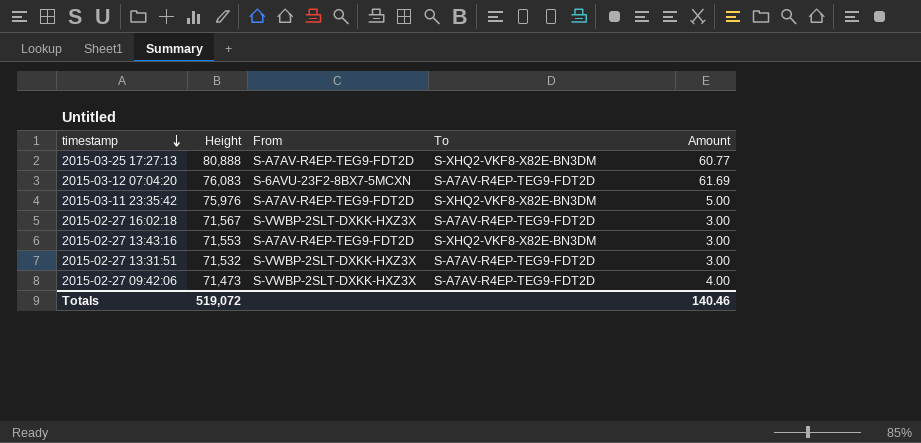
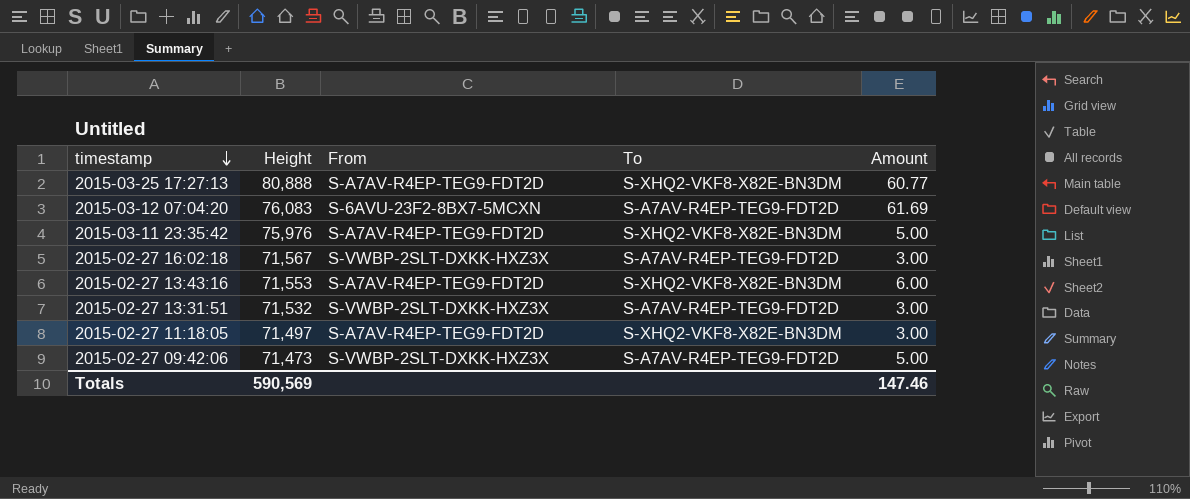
2015-02-27 13:43:16 | Amount: 3.00 -> 6.00
row 2015-02-27 11:18:05: none -> 71,497 | S-A7AV-R4EP-TEG9-FDT2D | S-XHQ2-VKF8-X82E-BN3DM | 3.00
2015-02-27 09:42:06 | Amount: 4.00 -> 5.00
Totals | Height: 519,072 -> 590,569
Totals | Amount: 140.46 -> 147.46

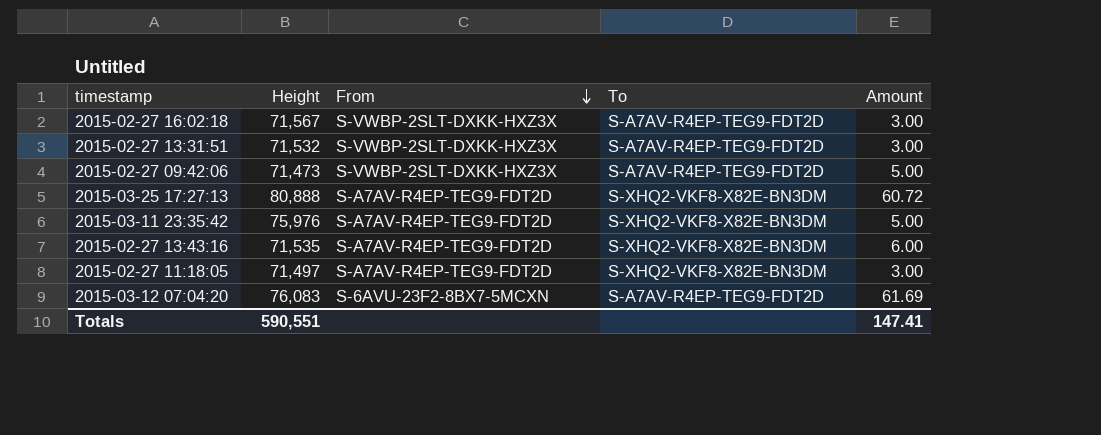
row order: timestamp descending -> From descending
2015-03-25 17:27:13 | Amount: 60.77 -> 60.72
2015-02-27 13:43:16 | Height: 71,553 -> 71,535
Totals | Height: 590,569 -> 590,551
Totals | Amount: 147.46 -> 147.41

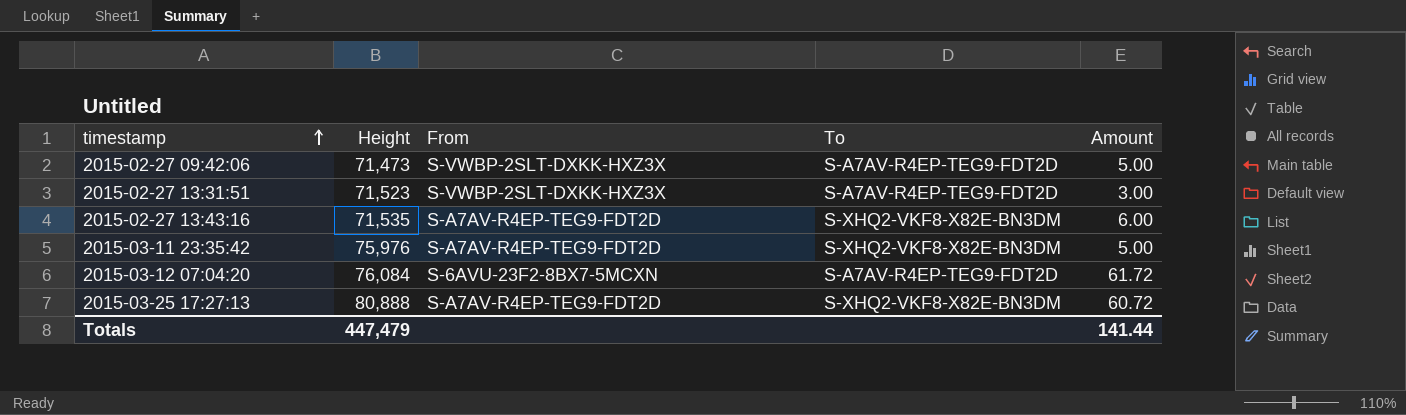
row order: From descending -> timestamp ascending
row 2015-02-27 16:02:18: 71,567 | S-VWBP-2SLT-DXKK-HXZ3X | S-A7AV-R4EP-TEG9-FDT2D | 3.00 -> none
row 2015-02-27 11:18:05: 71,497 | S-A7AV-R4EP-TEG9-FDT2D | S-XHQ2-VKF8-X82E-BN3DM | 3.00 -> none
2015-02-27 13:31:51 | Height: 71,532 -> 71,523
2015-03-12 07:04:20 | Height: 76,083 -> 76,084
2015-03-12 07:04:20 | Amount: 61.69 -> 61.72
Totals | Height: 590,551 -> 447,479
Totals | Amount: 147.41 -> 141.44

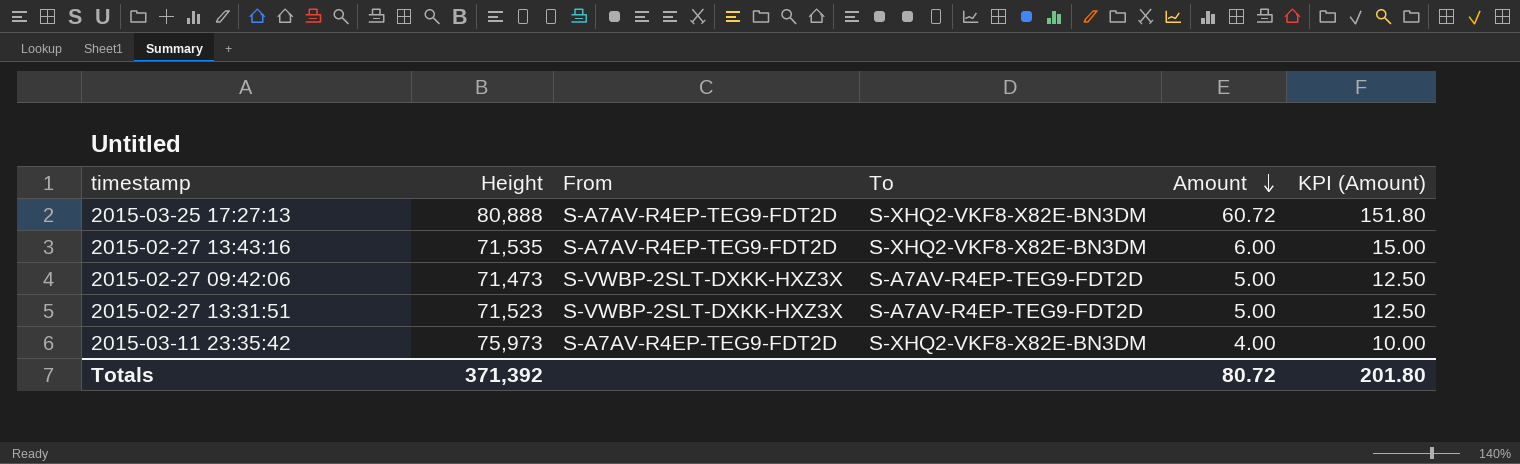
row order: timestamp ascending -> Amount descending
column KPI (Amount) | formula: none -> [Amount] * 2.5
row 2015-03-12 07:04:20: 76,084 | S-6AVU-23F2-8BX7-5MCXN | S-A7AV-R4EP-TEG9-FDT2D | 61.72 -> none
2015-02-27 13:31:51 | Amount: 3.00 -> 5.00
2015-03-11 23:35:42 | Height: 75,976 -> 75,973
2015-03-11 23:35:42 | Amount: 5.00 -> 4.00
Totals | Height: 447,479 -> 371,392
Totals | Amount: 141.44 -> 80.72

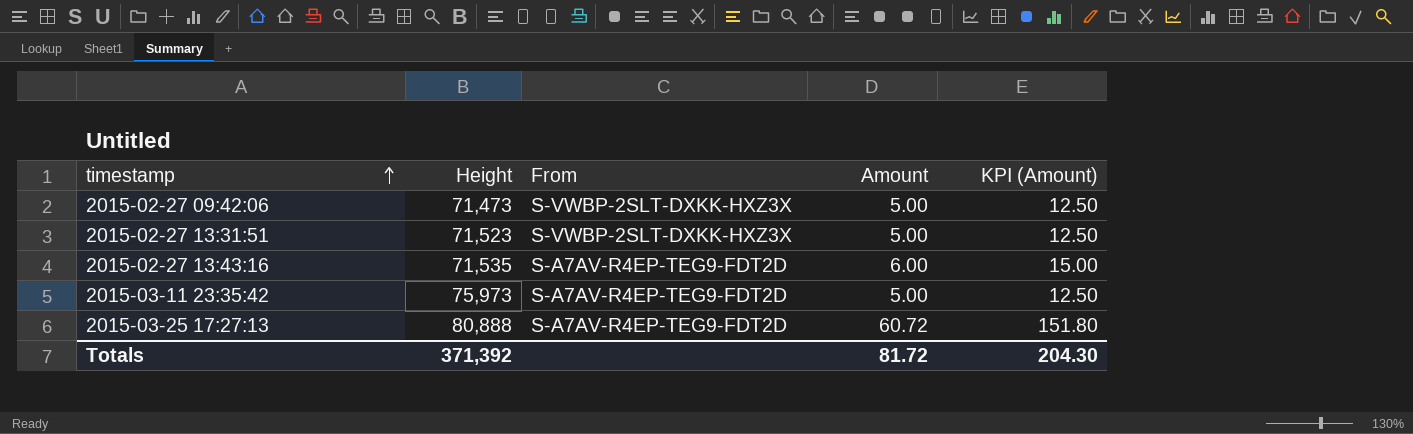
row order: Amount descending -> timestamp ascending
column To | position: 4 -> none
2015-03-11 23:35:42 | Amount: 4.00 -> 5.00
2015-03-11 23:35:42 | KPI (Amount): 10.00 -> 12.50
Totals | Amount: 80.72 -> 81.72
Totals | KPI (Amount): 201.80 -> 204.30

